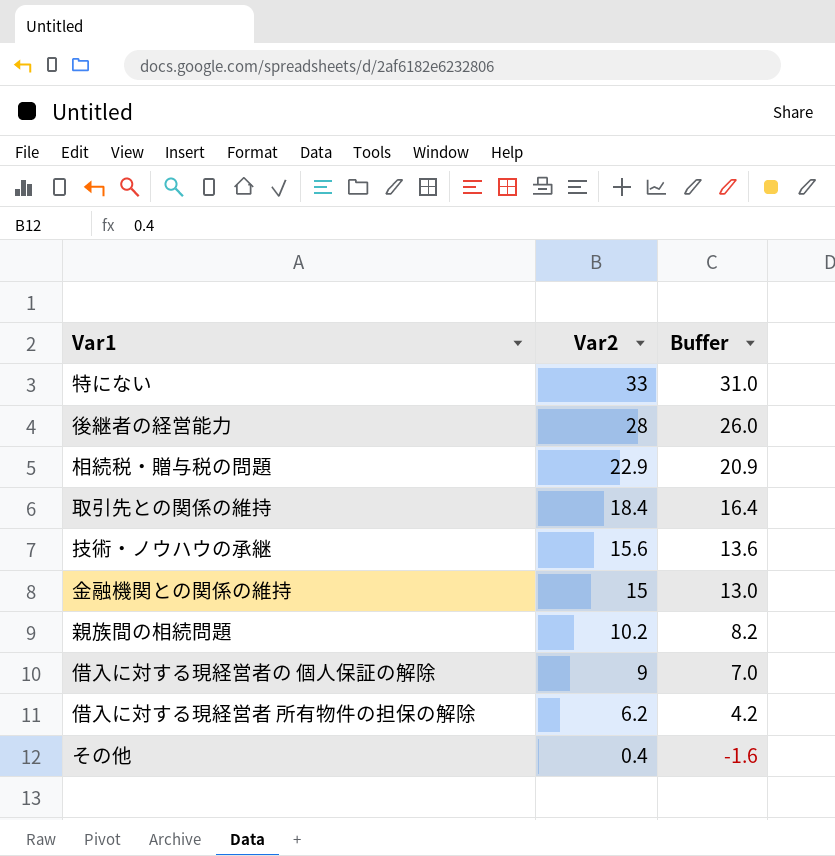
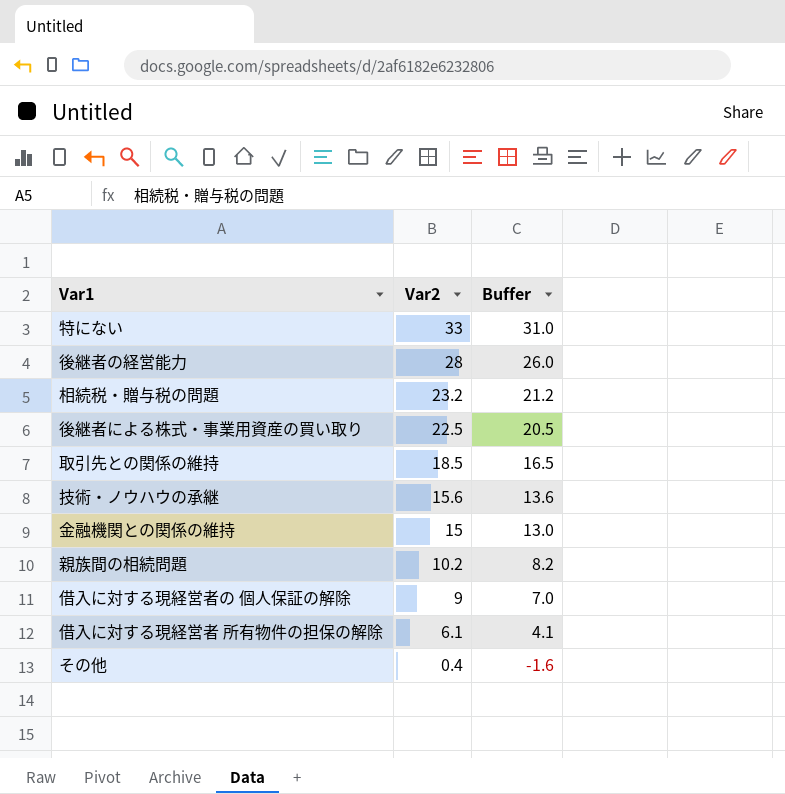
相続税・贈与税の問題 | Var2: 22.9 -> 23.2
相続税・贈与税の問題 | Buffer: 20.9 -> 21.2
row 後継者による株式・事業用資産の買い取り: none -> 22.5 | 20.5
取引先との関係の維持 | Var2: 18.4 -> 18.5
取引先との関係の維持 | Buffer: 16.4 -> 16.5
借入に対する現経営者 所有物件の担保の解除 | Var2: 6.2 -> 6.1
借入に対する現経営者 所有物件の担保の解除 | Buffer: 4.2 -> 4.1

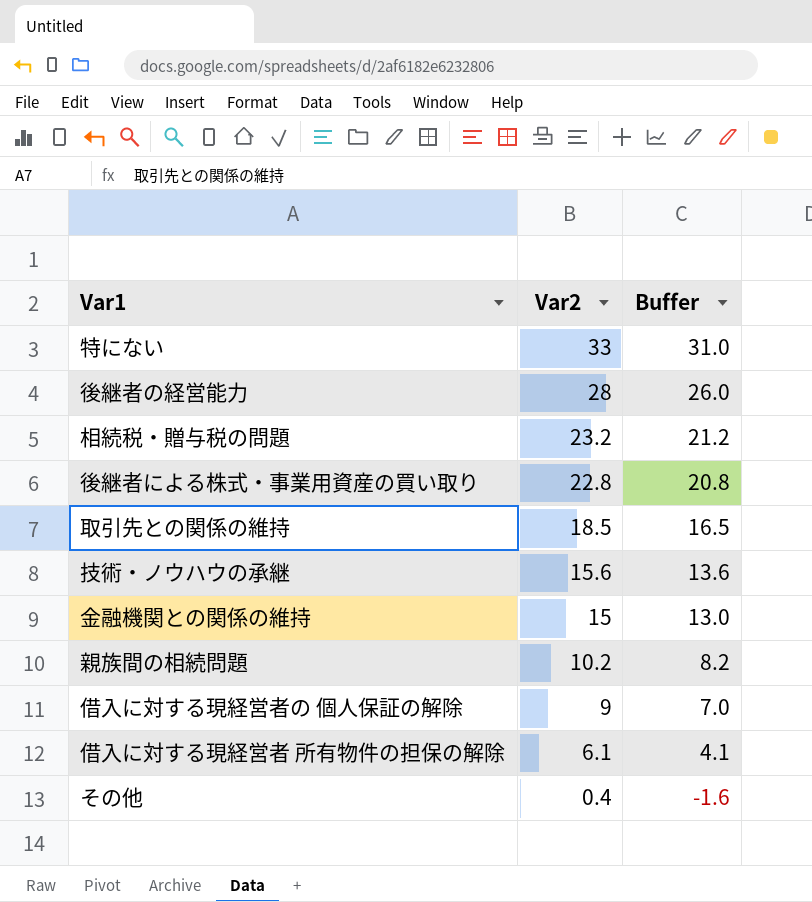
後継者による株式・事業用資産の買い取り | Var2: 22.5 -> 22.8
後継者による株式・事業用資産の買い取り | Buffer: 20.5 -> 20.8

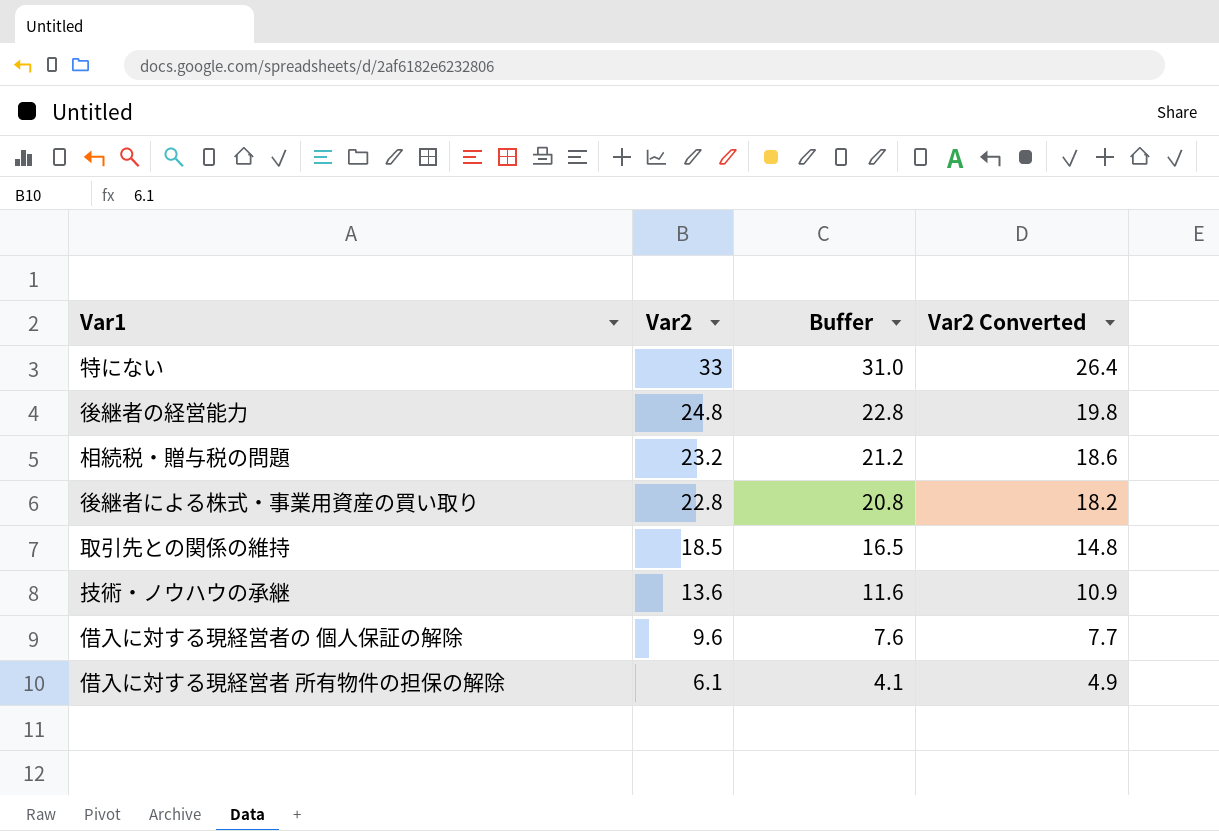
column Var2 Converted | formula: none -> [Var2] * 0.8
row 金融機関との関係の維持: 15 | 13.0 -> none
row 親族間の相続問題: 10.2 | 8.2 -> none
row その他: 0.4 | -1.6 -> none
後継者の経営能力 | Var2: 28 -> 24.8
後継者の経営能力 | Buffer: 26.0 -> 22.8
技術・ノウハウの承継 | Var2: 15.6 -> 13.6
技術・ノウハウの承継 | Buffer: 13.6 -> 11.6
借入に対する現経営者の 個人保証の解除 | Var2: 9 -> 9.6
借入に対する現経営者の 個人保証の解除 | Buffer: 7.0 -> 7.6

